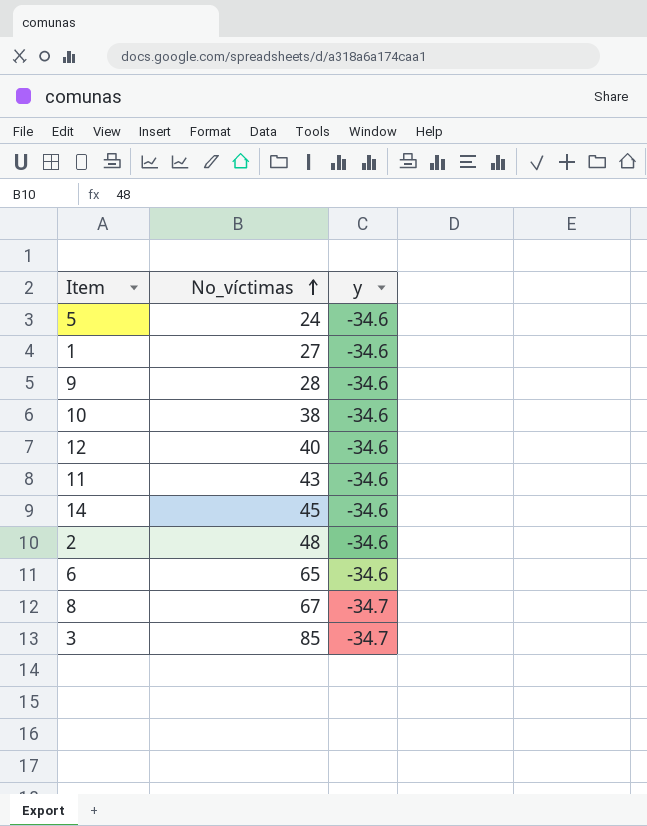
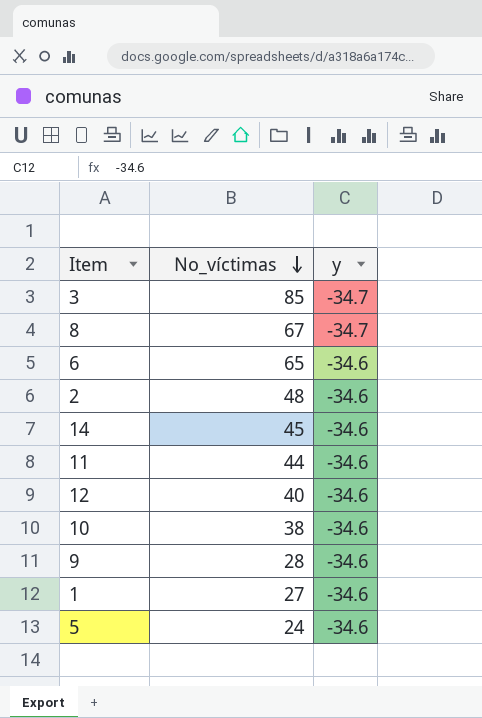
row order: No_víctimas ascending -> No_víctimas descending
11 | No_víctimas: 43 -> 44

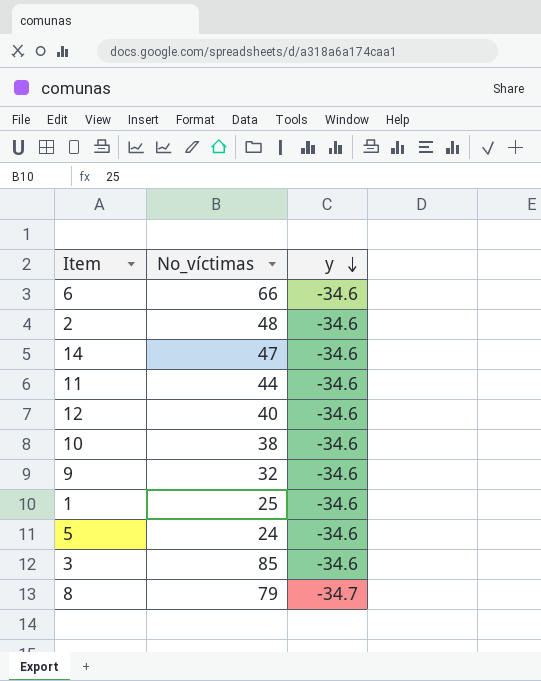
row order: No_víctimas descending -> y descending
6 | No_víctimas: 65 -> 66
14 | No_víctimas: 45 -> 47
9 | No_víctimas: 28 -> 32
1 | No_víctimas: 27 -> 25
3 | y: -34.7 -> -34.6
8 | No_víctimas: 67 -> 79

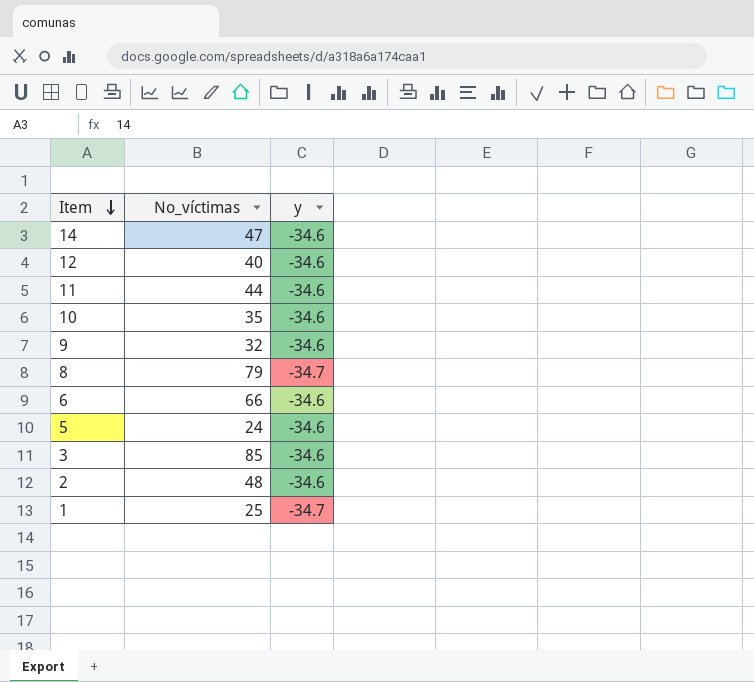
row order: y descending -> Item descending
10 | No_víctimas: 38 -> 35
1 | y: -34.6 -> -34.7

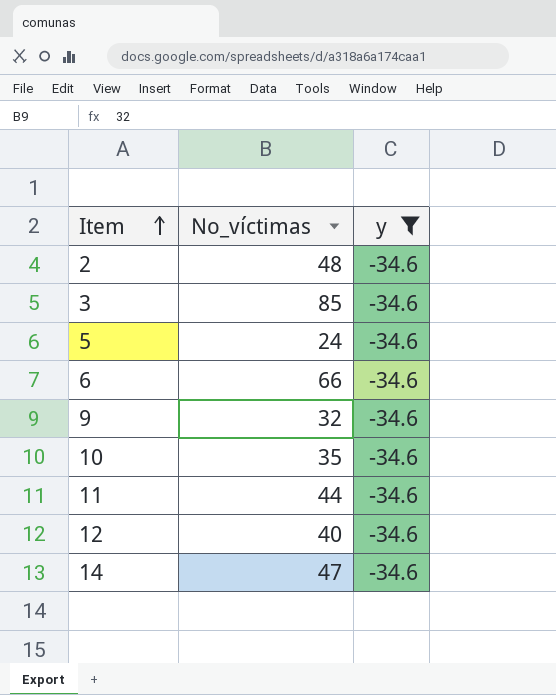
filter: none -> y = -34.6
row order: Item descending -> Item ascending

